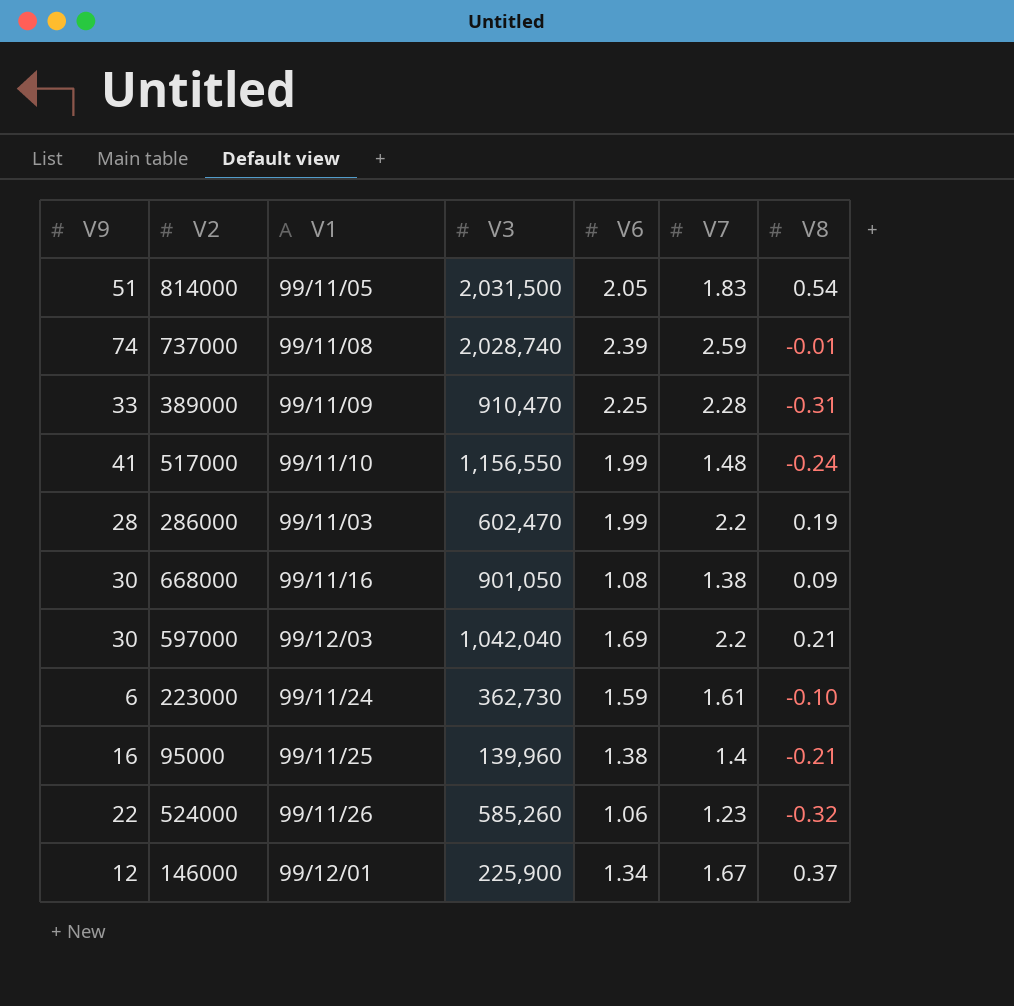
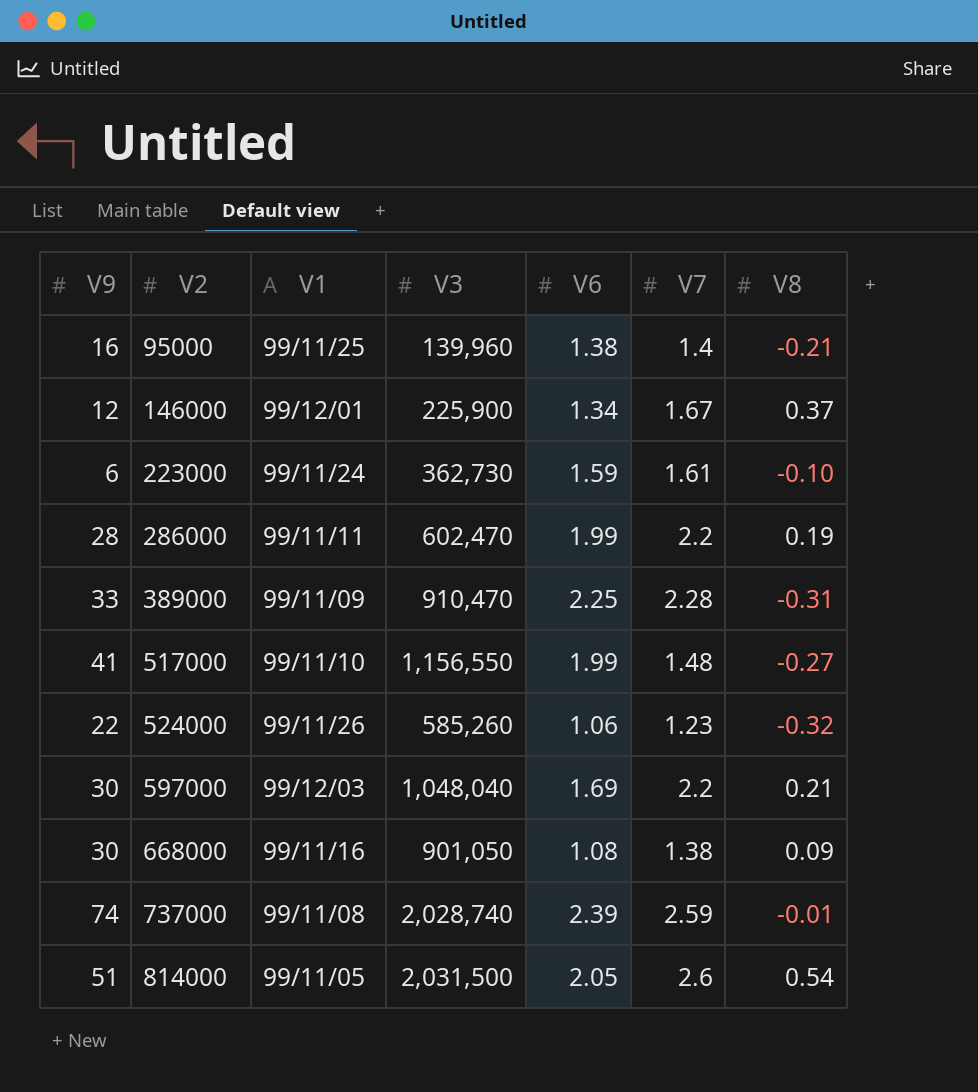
row order: none -> V2 ascending
286000 | V1: 99/11/03 -> 99/11/11
517000 | V8: -0.24 -> -0.27
597000 | V3: 1,042,040 -> 1,048,040
814000 | V7: 1.83 -> 2.6

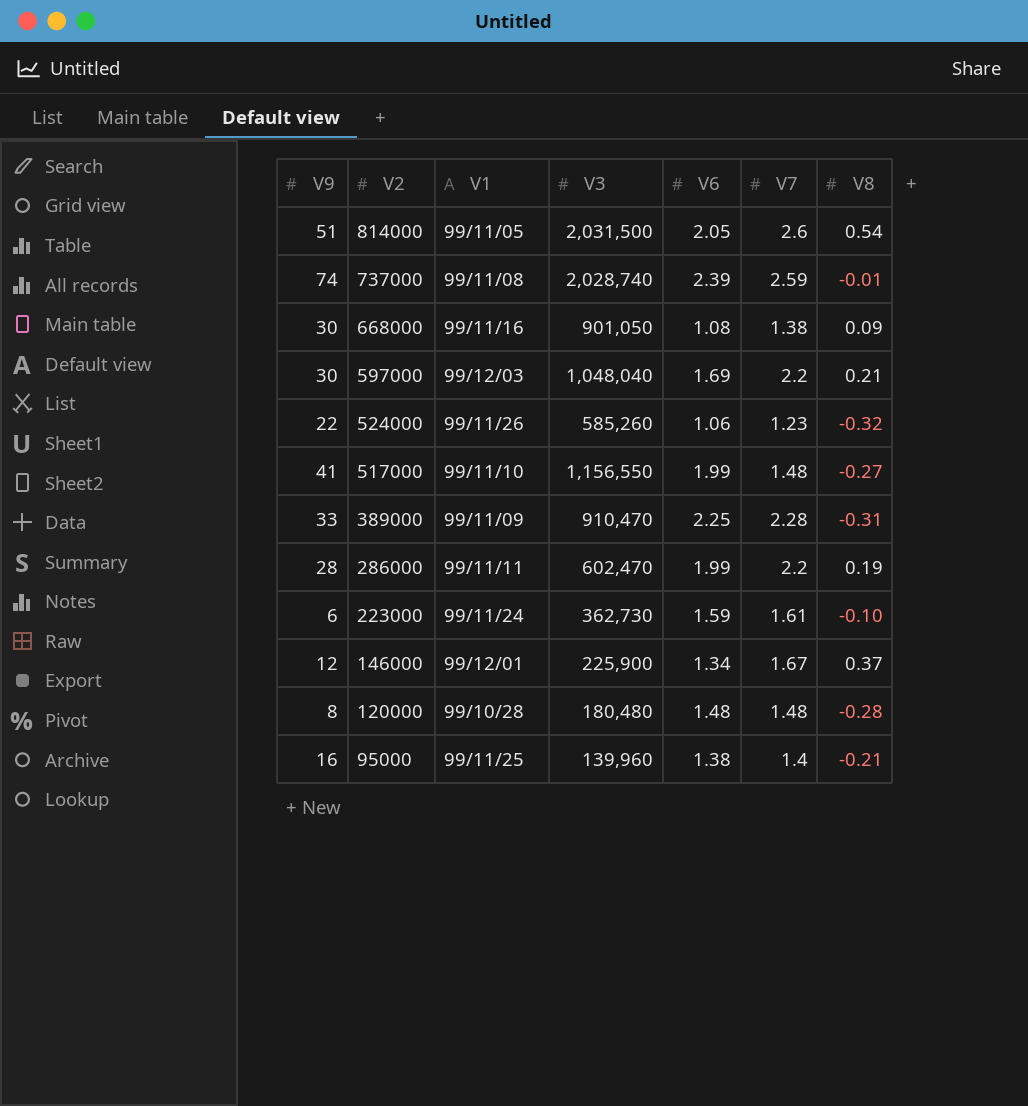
row order: V2 ascending -> V2 descending
row 120000: none -> 8 | 99/10/28 | 180,480 | 1.48 | 1.48 | -0.28

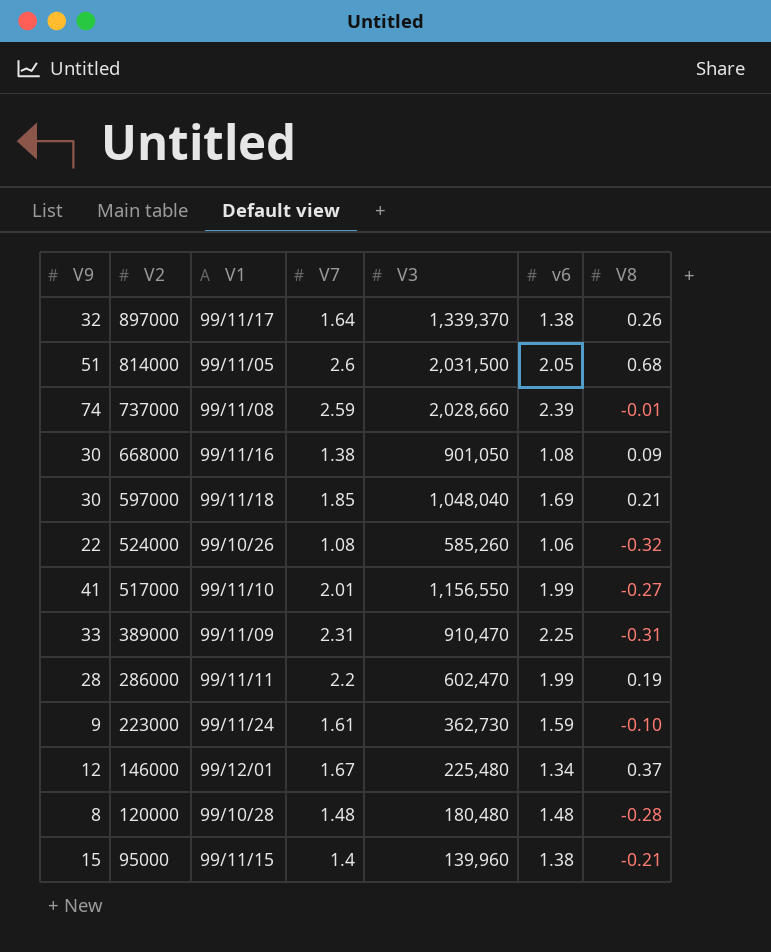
column V7 | position: 6 -> 4
column name: V6 -> v6
row 897000: none -> 32 | 99/11/17 | 1.64 | 1,339,370 | 1.38 | 0.26
814000 | V8: 0.54 -> 0.68
737000 | V3: 2,028,740 -> 2,028,660
597000 | V1: 99/12/03 -> 99/11/18
597000 | V7: 2.2 -> 1.85
524000 | V1: 99/11/26 -> 99/10/26
524000 | V7: 1.23 -> 1.08
517000 | V7: 1.48 -> 2.01
389000 | V7: 2.28 -> 2.31
223000 | V9: 6 -> 9
146000 | V3: 225,900 -> 225,480
95000 | V9: 16 -> 15
95000 | V1: 99/11/25 -> 99/11/15

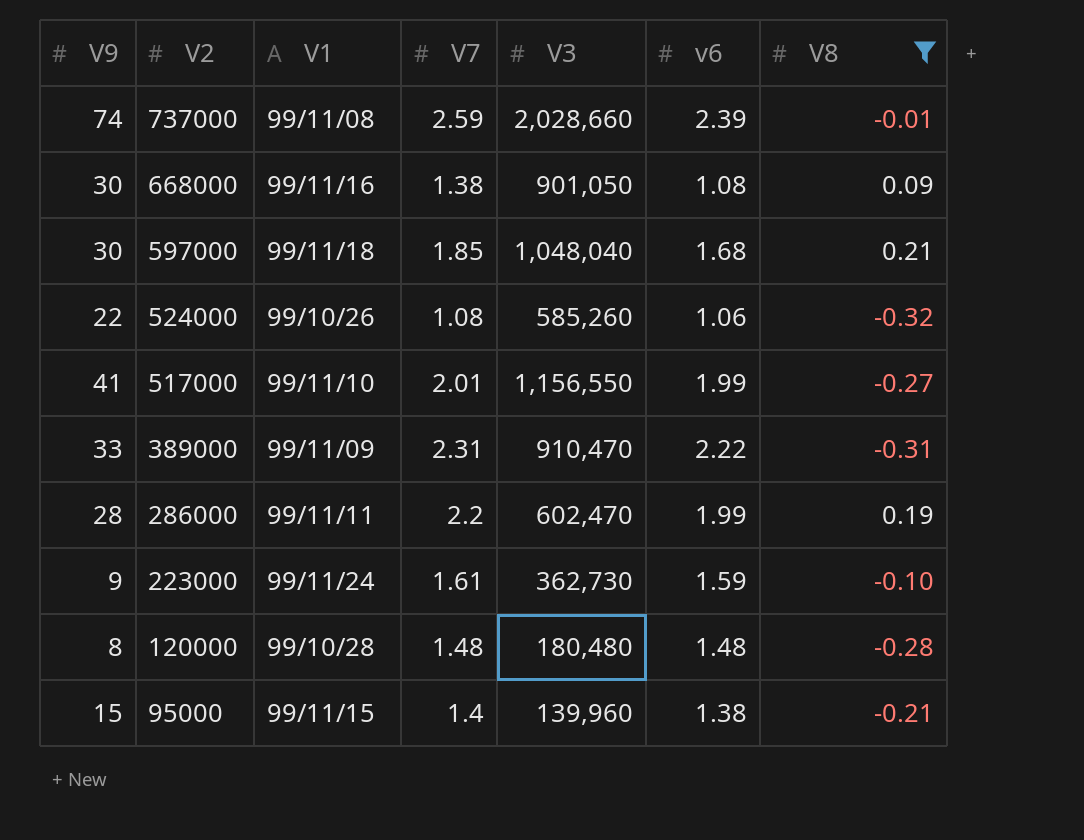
filter: none -> V8 <= 0.21
597000 | v6: 1.69 -> 1.68
389000 | v6: 2.25 -> 2.22

